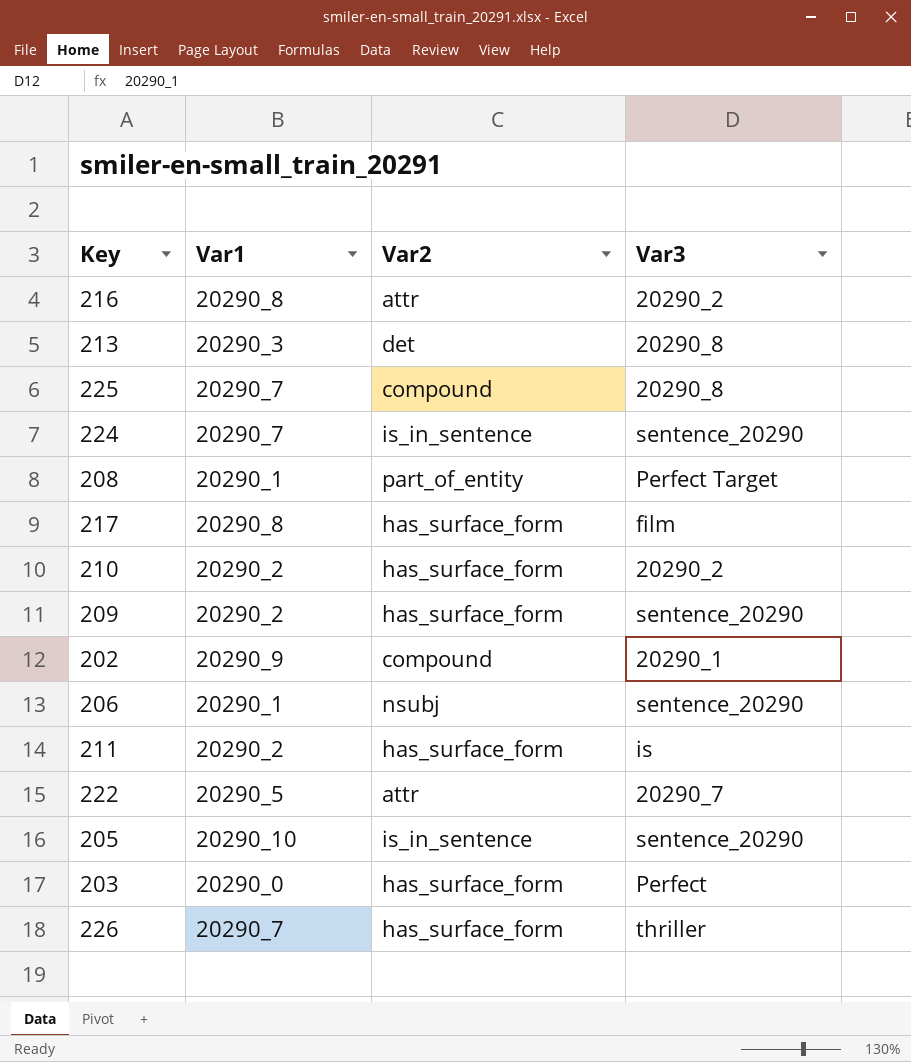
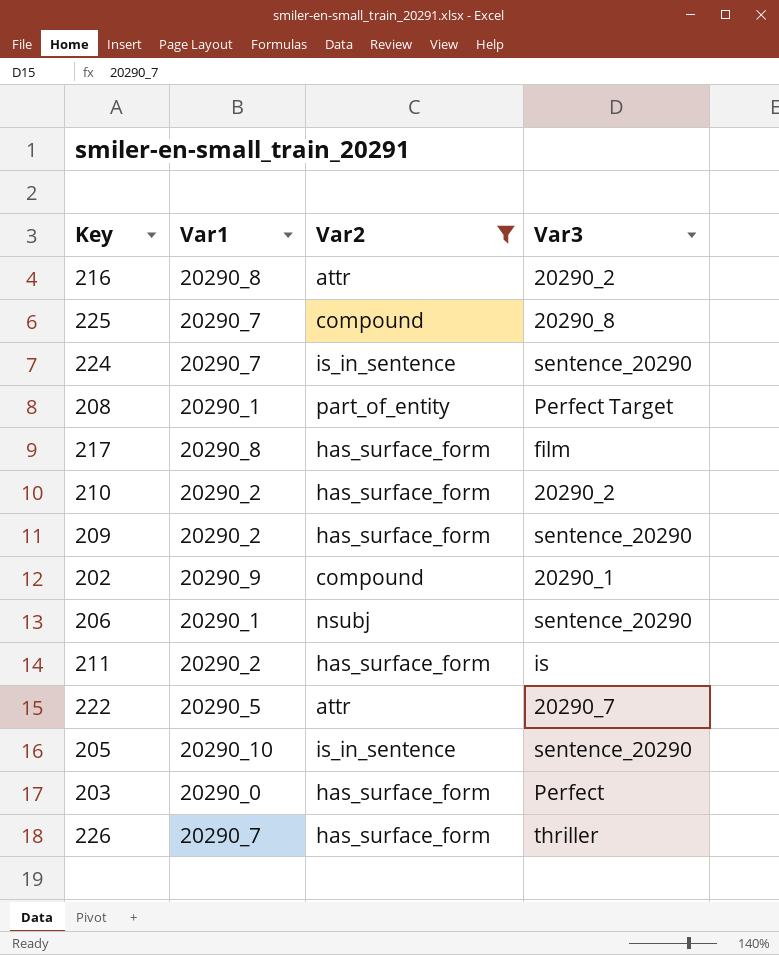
filter: none -> Var2 != det

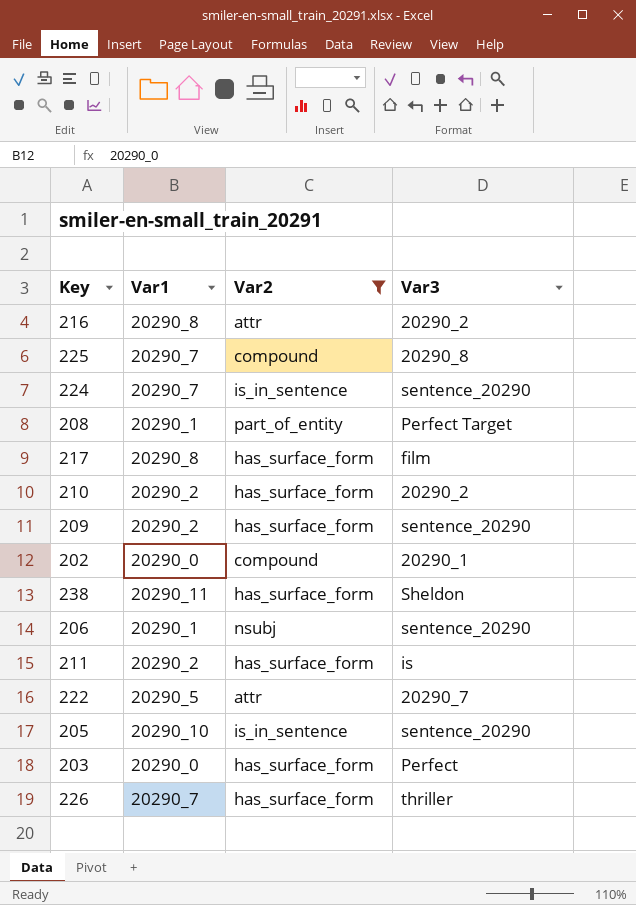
202 | Var1: 20290_9 -> 20290_0
row 238: none -> 20290_11 | has_surface_form | Sheldon

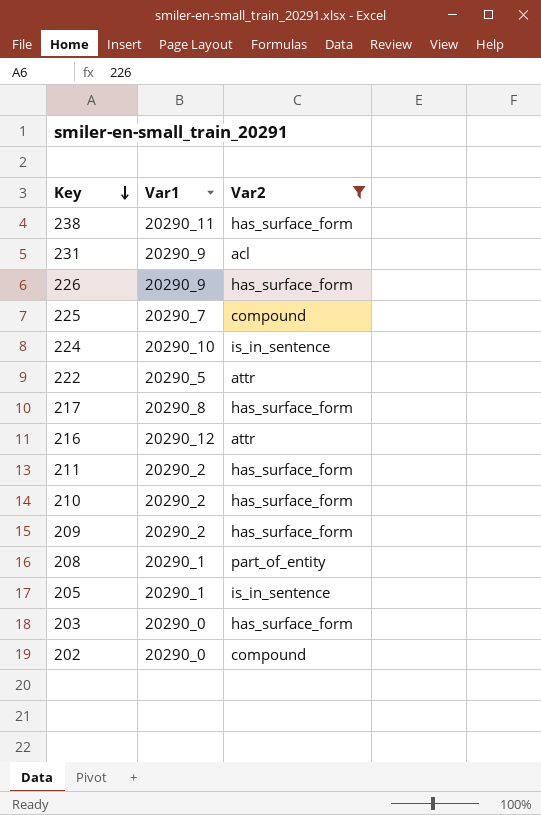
row order: none -> Key descending
column Var3 | position: 4 -> none
row 206: 20290_1 | nsubj | sentence_20290 -> none
row 231: none -> 20290_9 | acl
226 | Var1: 20290_7 -> 20290_9
224 | Var1: 20290_7 -> 20290_10
216 | Var1: 20290_8 -> 20290_12
205 | Var1: 20290_10 -> 20290_1

